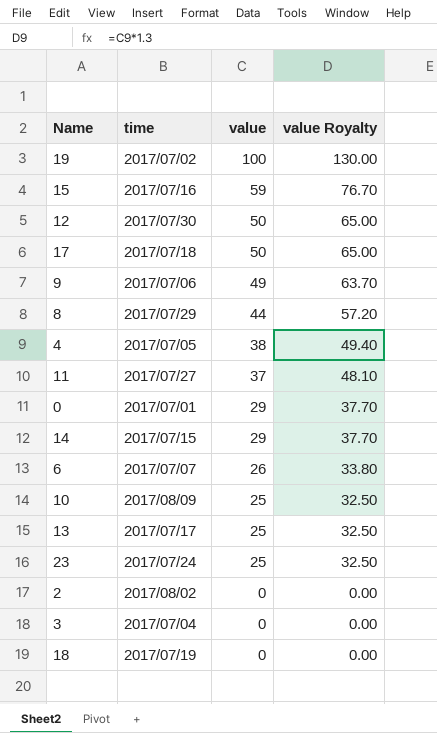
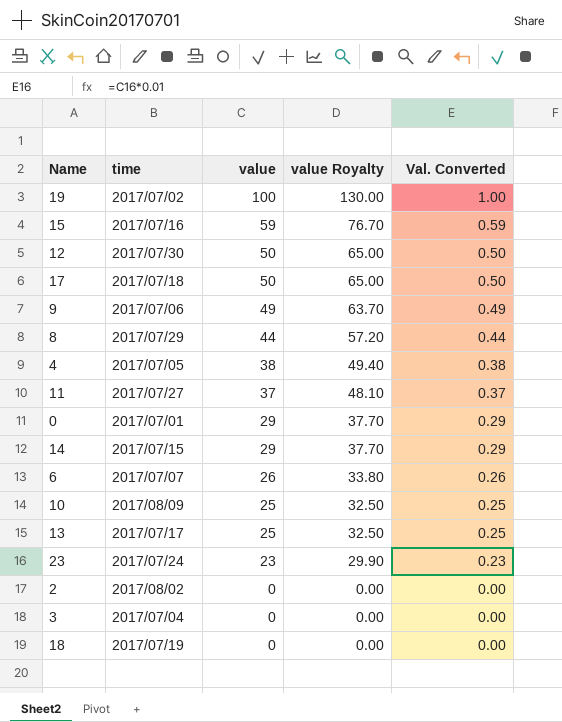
column Val. Converted | formula: none -> [value] * 0.01
23 | value: 25 -> 23
23 | value Royalty: 32.50 -> 29.90

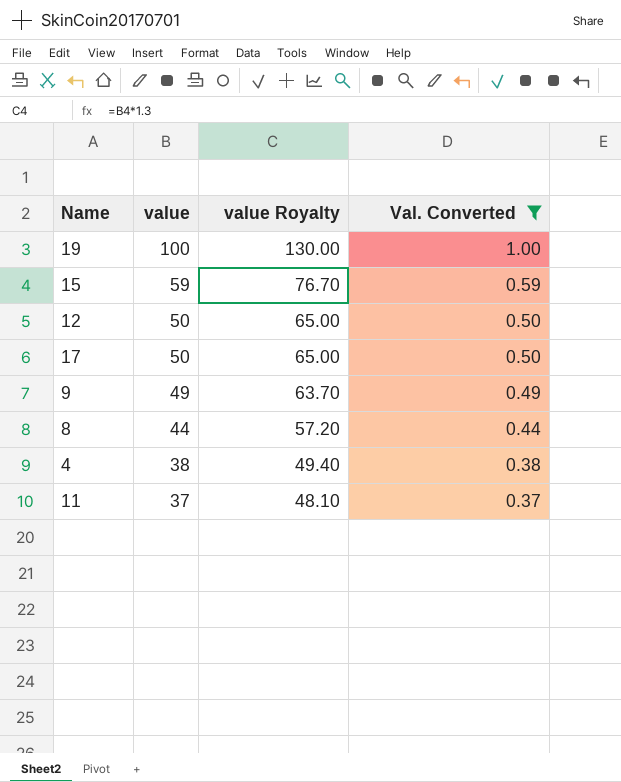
filter: none -> Val. Converted >= 0.37
column time | position: 2 -> none

